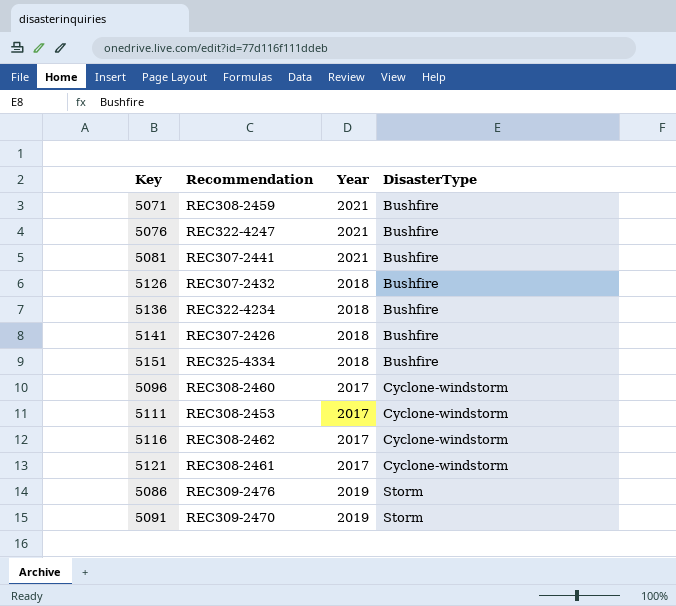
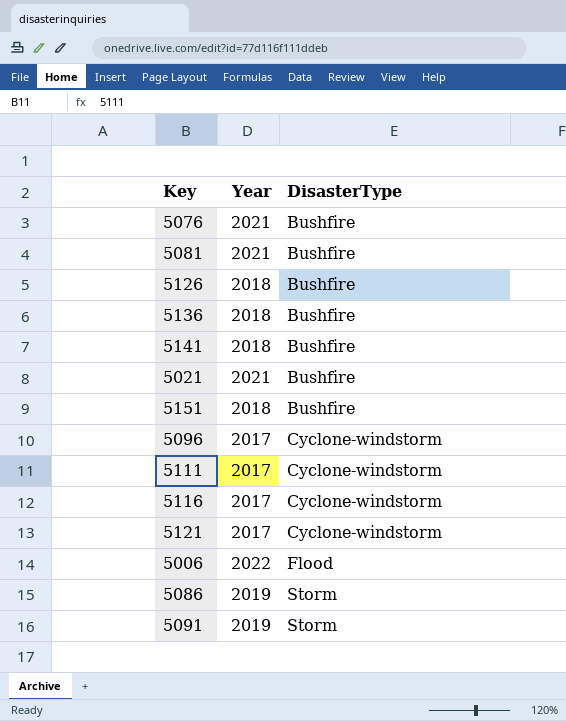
column Recommendation | position: 2 -> none
row 5071: REC308-2459 | 2021 | Bushfire -> none
row 5021: none -> 2021 | Bushfire
row 5006: none -> 2022 | Flood

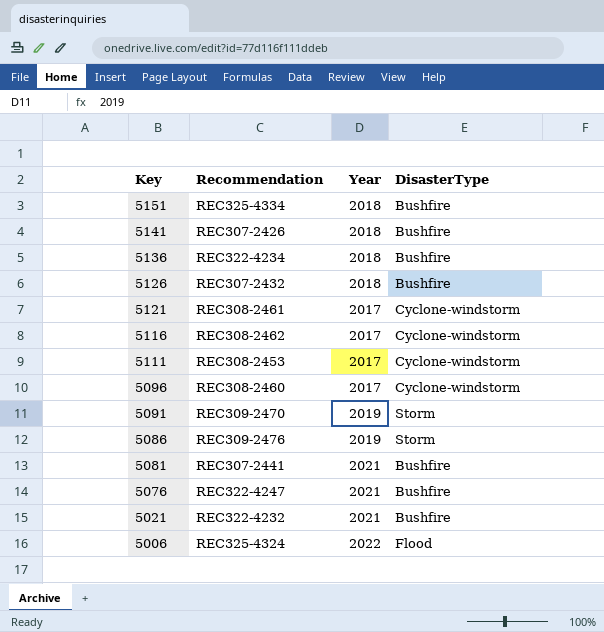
row order: DisasterType ascending -> Key descending
column Recommendation | position: none -> 2

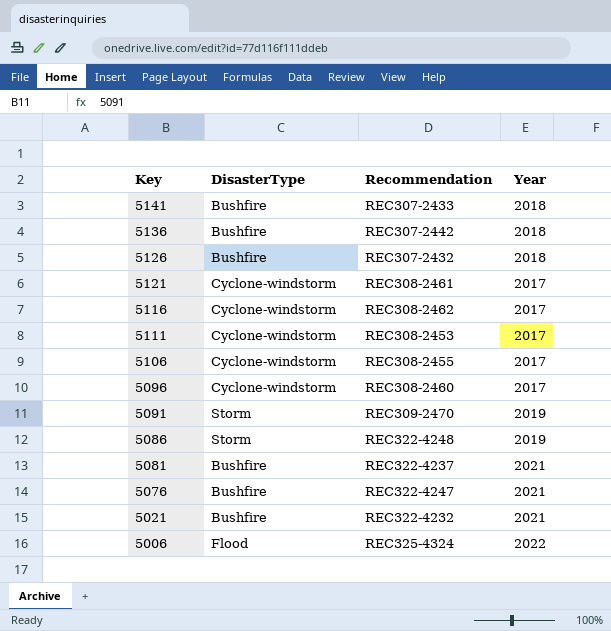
column DisasterType | position: 4 -> 2
row 5151: REC325-4334 | 2018 | Bushfire -> none
5141 | Recommendation: REC307-2426 -> REC307-2433
5136 | Recommendation: REC322-4234 -> REC307-2442
row 5106: none -> Cyclone-windstorm | REC308-2455 | 2017
5086 | Recommendation: REC309-2476 -> REC322-4248
5081 | Recommendation: REC307-2441 -> REC322-4237

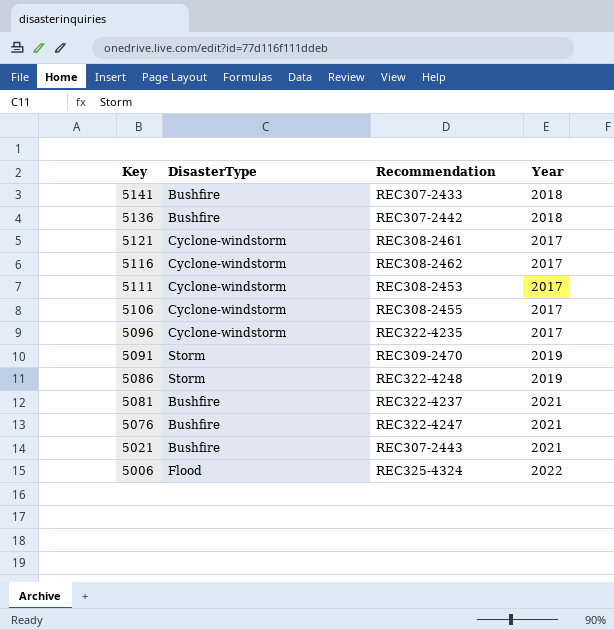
row 5126: Bushfire | REC307-2432 | 2018 -> none
5096 | Recommendation: REC308-2460 -> REC322-4235
5021 | Recommendation: REC322-4232 -> REC307-2443

